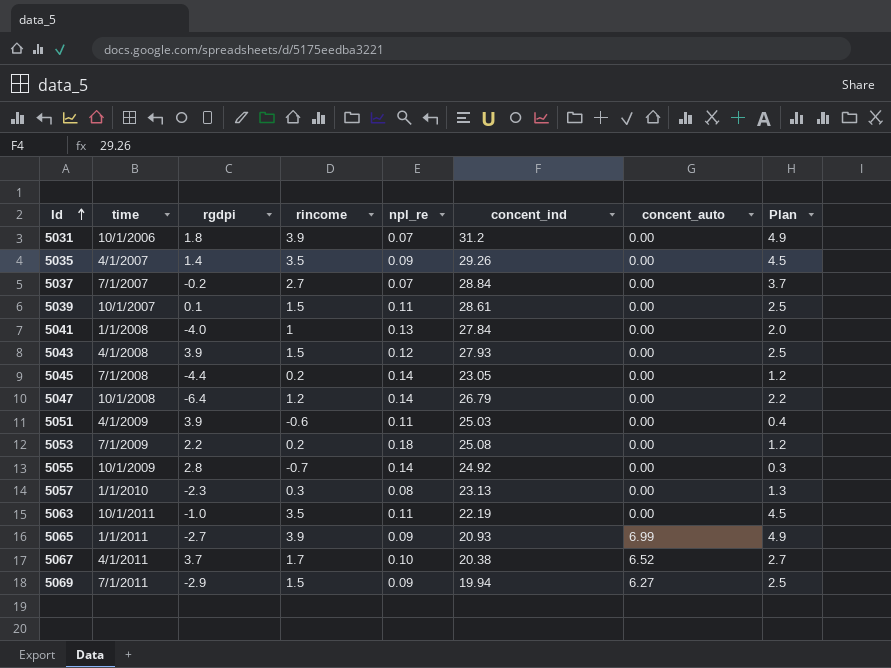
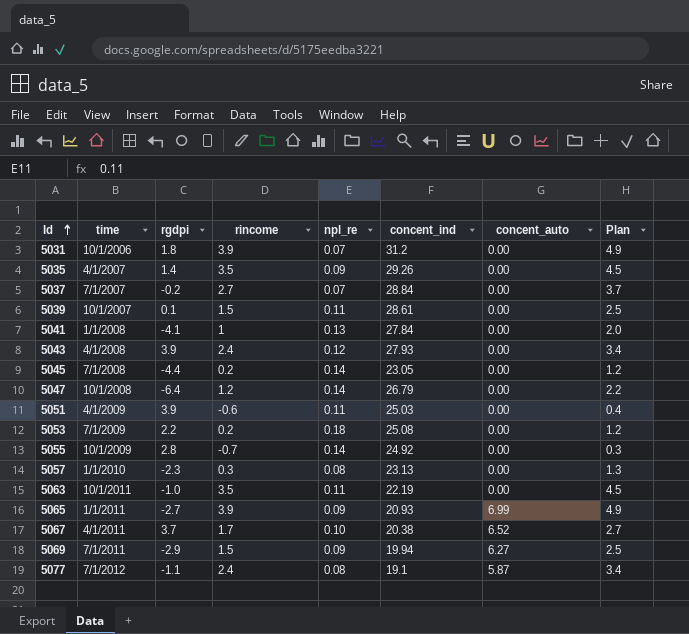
5041 | rgdpi: -4.0 -> -4.1
5043 | rincome: 1.5 -> 2.4
5043 | Plan: 2.5 -> 3.4
row 5077: none -> 7/1/2012 | -1.1 | 2.4 | 0.08 | 19.1 | 5.87 | 3.4

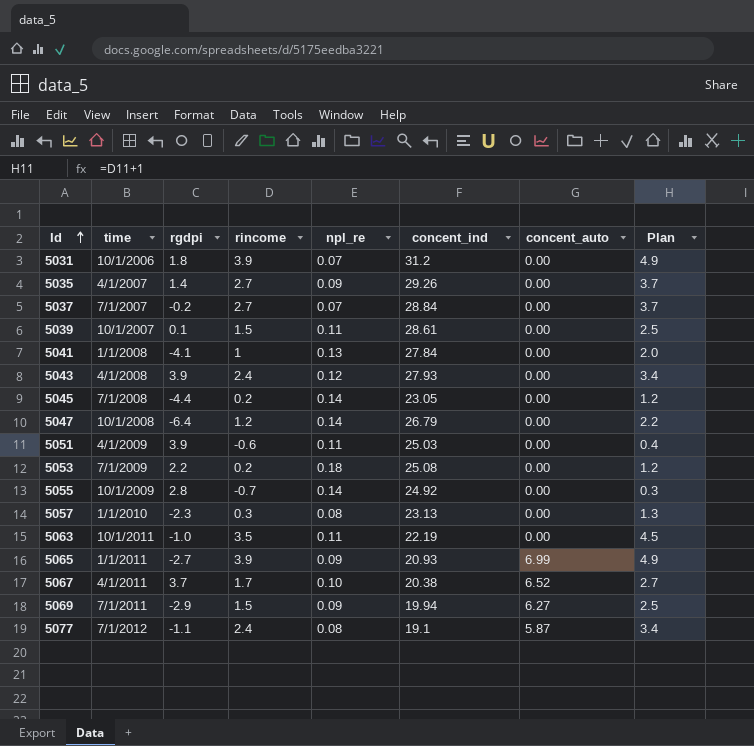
5035 | rincome: 3.5 -> 2.7
5035 | Plan: 4.5 -> 3.7

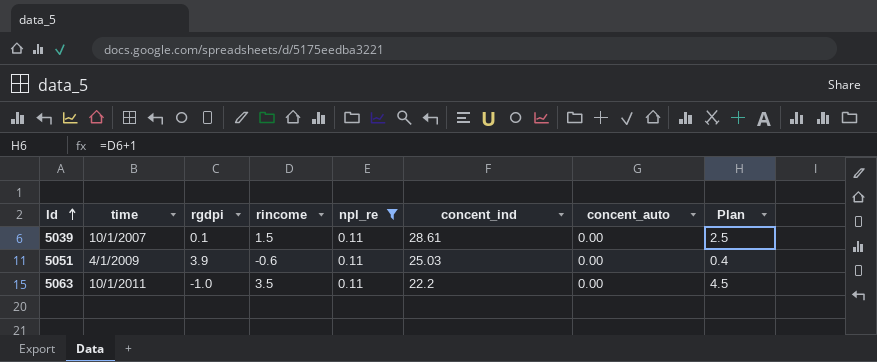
filter: none -> npl_re = 0.11
5063 | concent_ind: 22.19 -> 22.2

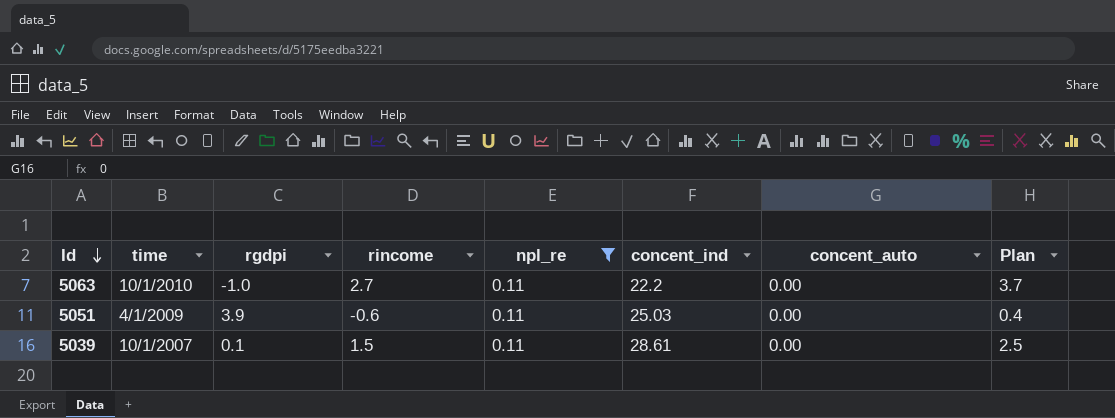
row order: Id ascending -> Id descending
5063 | time: 10/1/2011 -> 10/1/2010
5063 | rincome: 3.5 -> 2.7
5063 | Plan: 4.5 -> 3.7

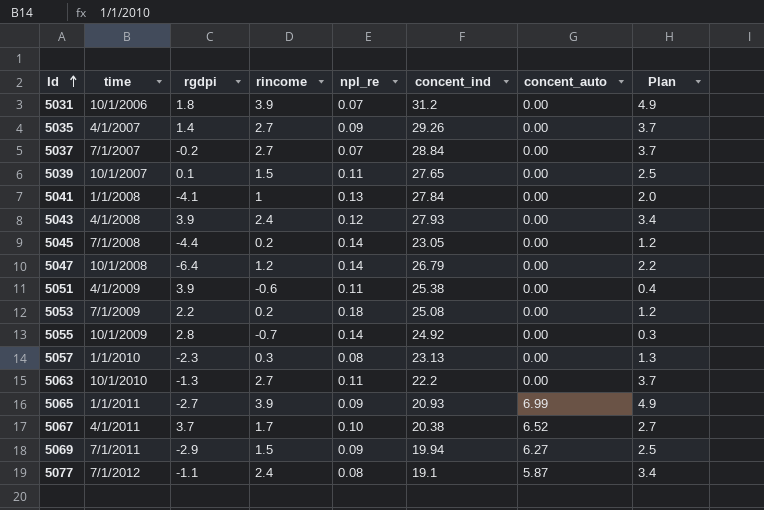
filter: npl_re = 0.11 -> none
row order: Id descending -> Id ascending
5039 | concent_ind: 28.61 -> 27.65
5051 | concent_ind: 25.03 -> 25.38
5063 | rgdpi: -1.0 -> -1.3

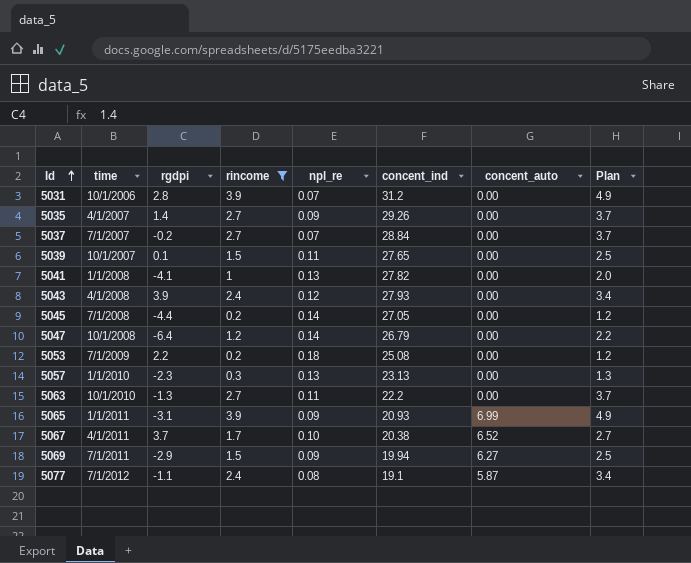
filter: none -> rincome >= 0.2
5031 | rgdpi: 1.8 -> 2.8
5041 | concent_ind: 27.84 -> 27.82
5045 | concent_ind: 23.05 -> 27.05
5057 | npl_re: 0.08 -> 0.13
5065 | rgdpi: -2.7 -> -3.1

